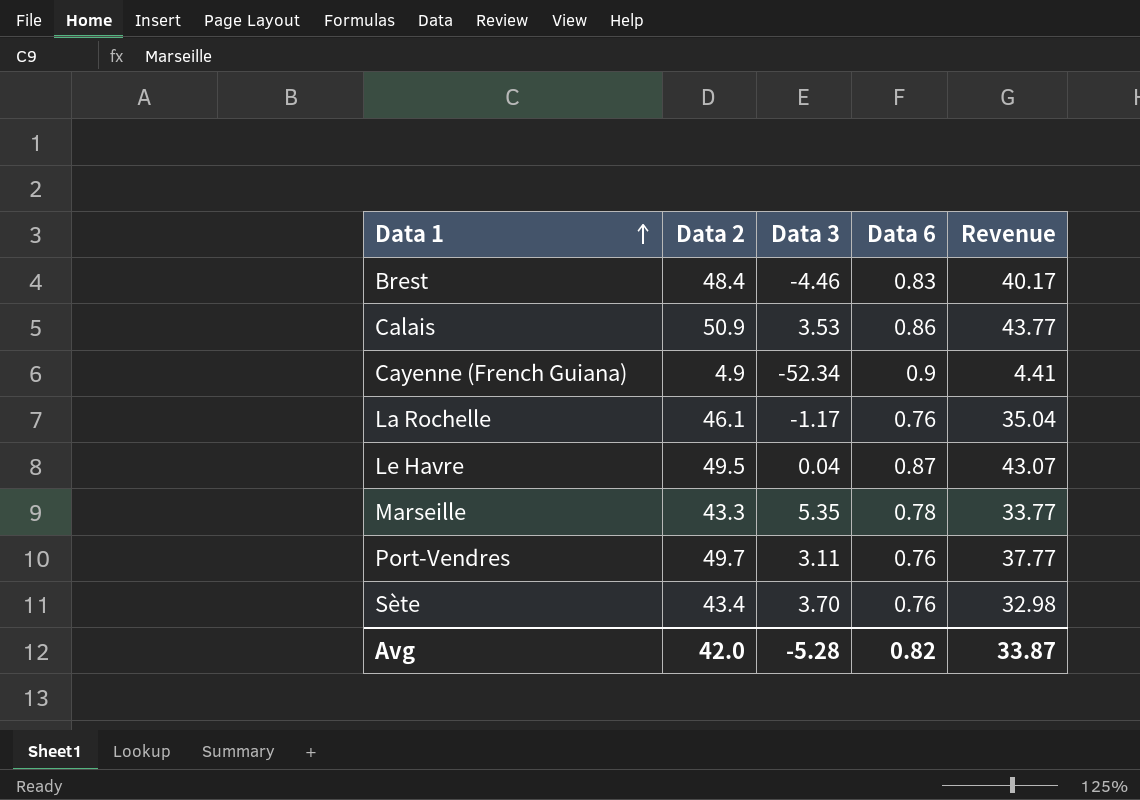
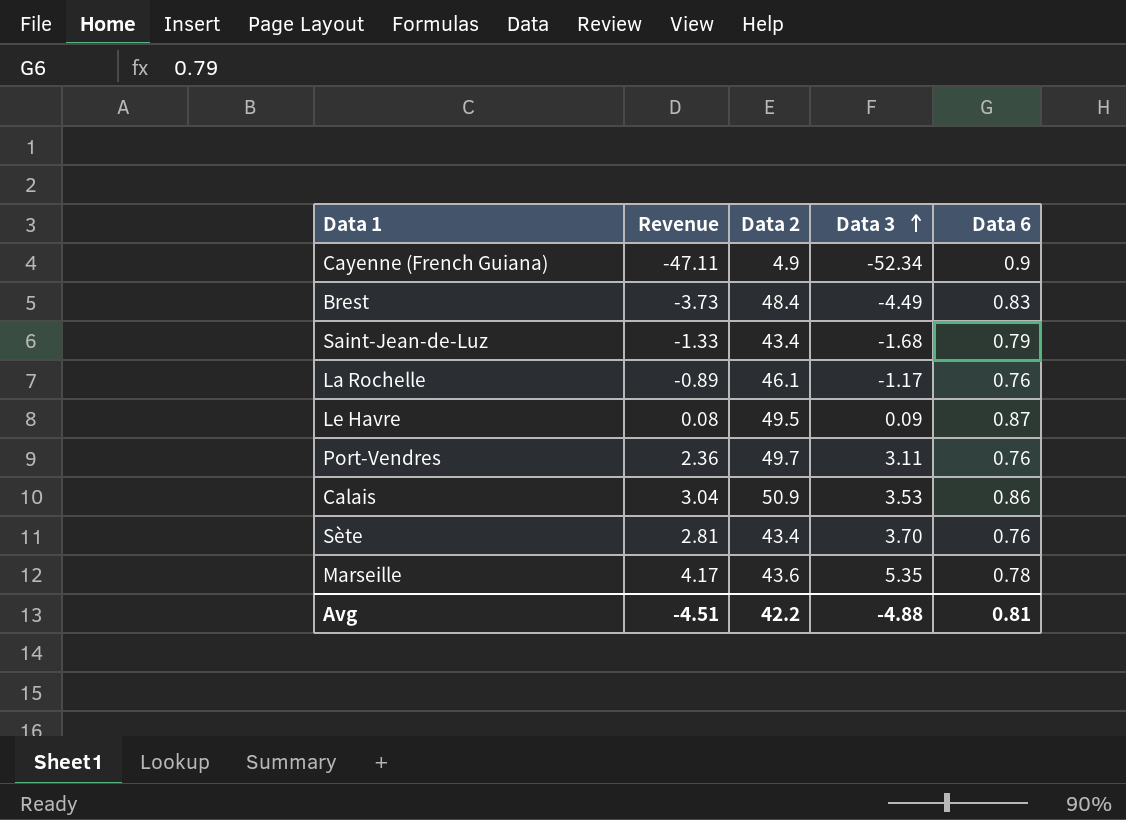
row order: Data 1 ascending -> Data 3 ascending
column Revenue | formula: [Data 2] * [Data 6] -> [Data 3] * [Data 6]
column Revenue | position: 5 -> 2
Brest | Data 3: -4.46 -> -4.49
row Saint-Jean-de-Luz: none -> -1.33 | 43.4 | -1.68 | 0.79
Le Havre | Data 3: 0.04 -> 0.09
Marseille | Data 2: 43.3 -> 43.6
Avg | Revenue: 33.87 -> -4.51
Avg | Data 2: 42.0 -> 42.2
Avg | Data 3: -5.28 -> -4.88
Avg | Data 6: 0.82 -> 0.81

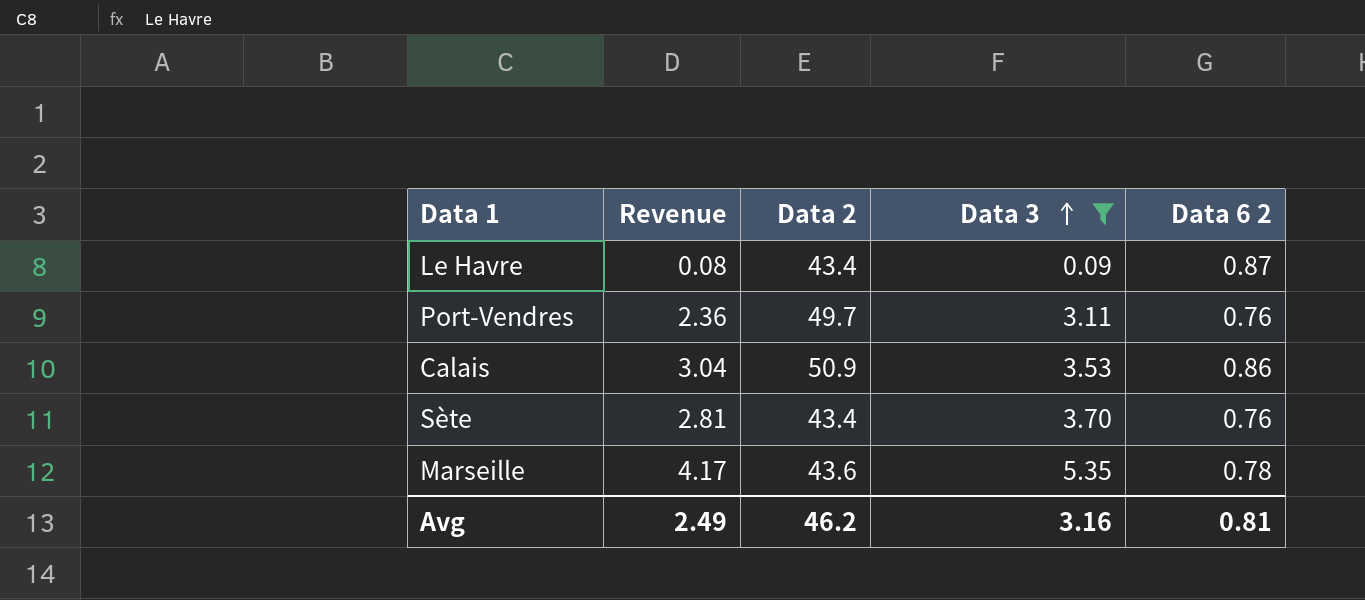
filter: none -> Data 3 >= 0.09
column name: Data 6 -> Data 6 2
Le Havre | Data 2: 49.5 -> 43.4
Avg | Revenue: -4.51 -> 2.49
Avg | Data 2: 42.2 -> 46.2
Avg | Data 3: -4.88 -> 3.16

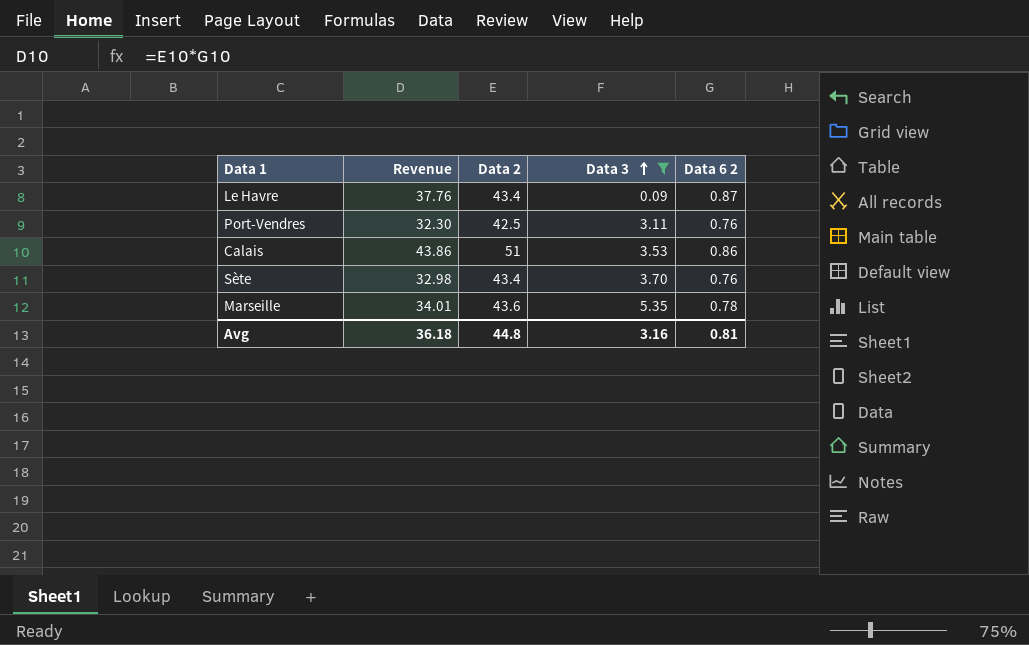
column Revenue | formula: [Data 3] * [Data 6 2] -> [Data 2] * [Data 6 2]
Port-Vendres | Data 2: 49.7 -> 42.5
Calais | Data 2: 50.9 -> 51
Avg | Revenue: 2.49 -> 36.18
Avg | Data 2: 46.2 -> 44.8

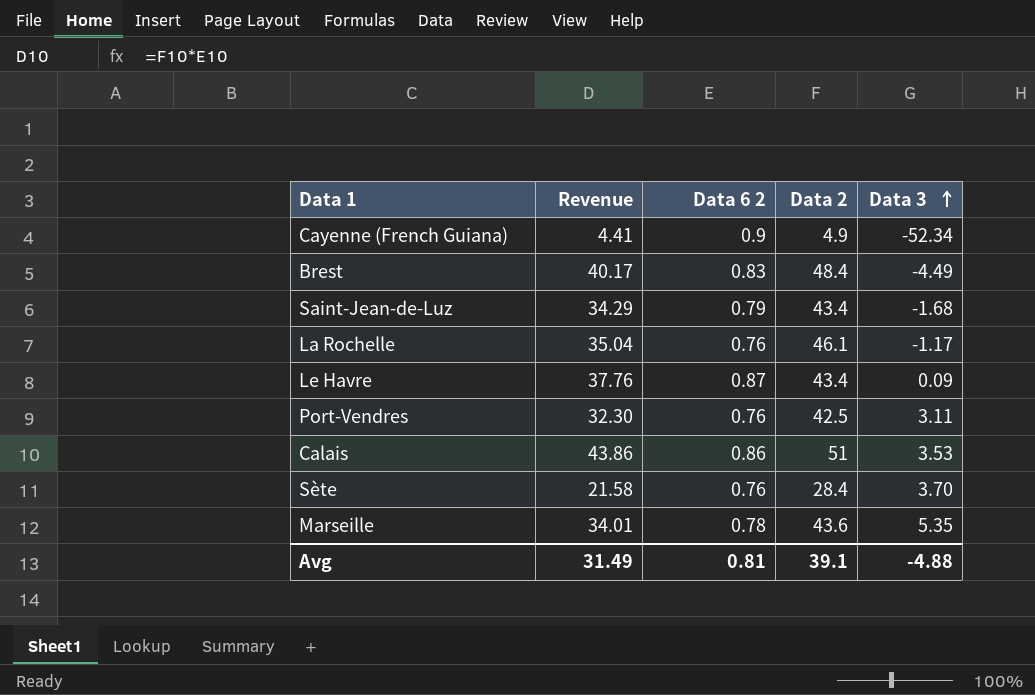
filter: Data 3 >= 0.09 -> none
column Data 6 2 | position: 5 -> 3
Sète | Revenue: 32.98 -> 21.58
Sète | Data 2: 43.4 -> 28.4
Avg | Revenue: 36.18 -> 31.49
Avg | Data 2: 44.8 -> 39.1
Avg | Data 3: 3.16 -> -4.88

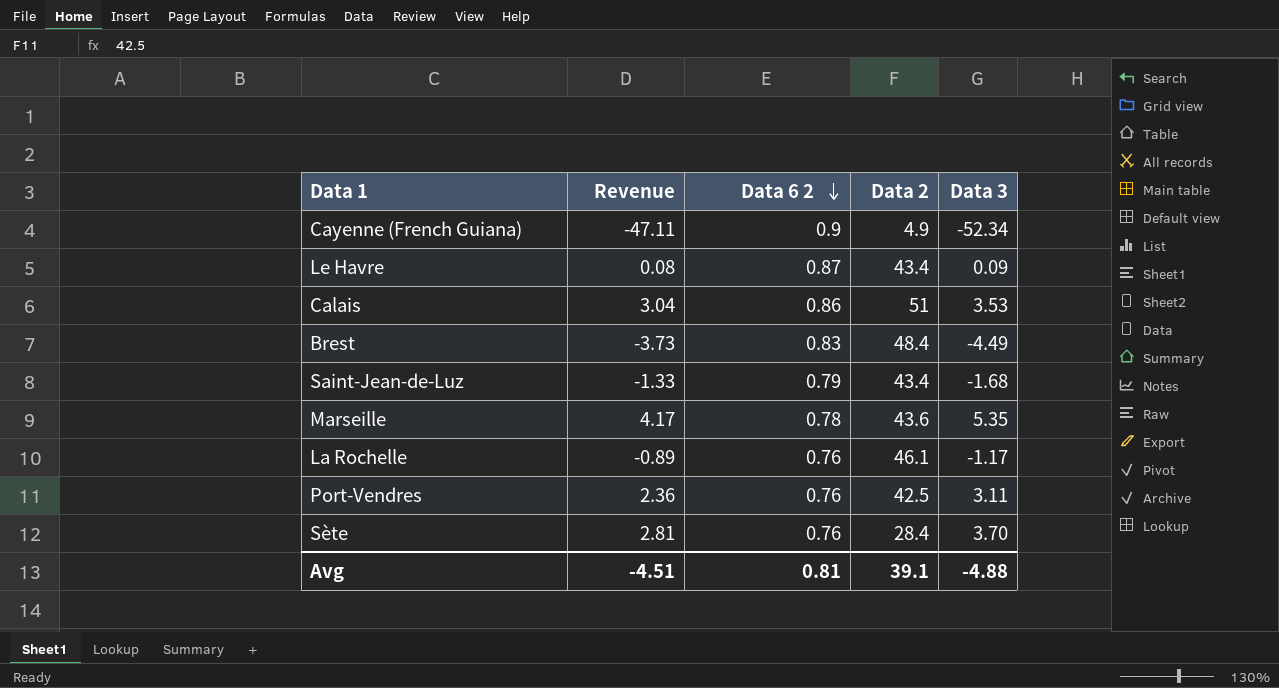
row order: Data 3 ascending -> Data 6 2 descending
column Revenue | formula: [Data 6 2] * [Data 2] -> [Data 6 2] * [Data 3]
Avg | Revenue: 31.49 -> -4.51

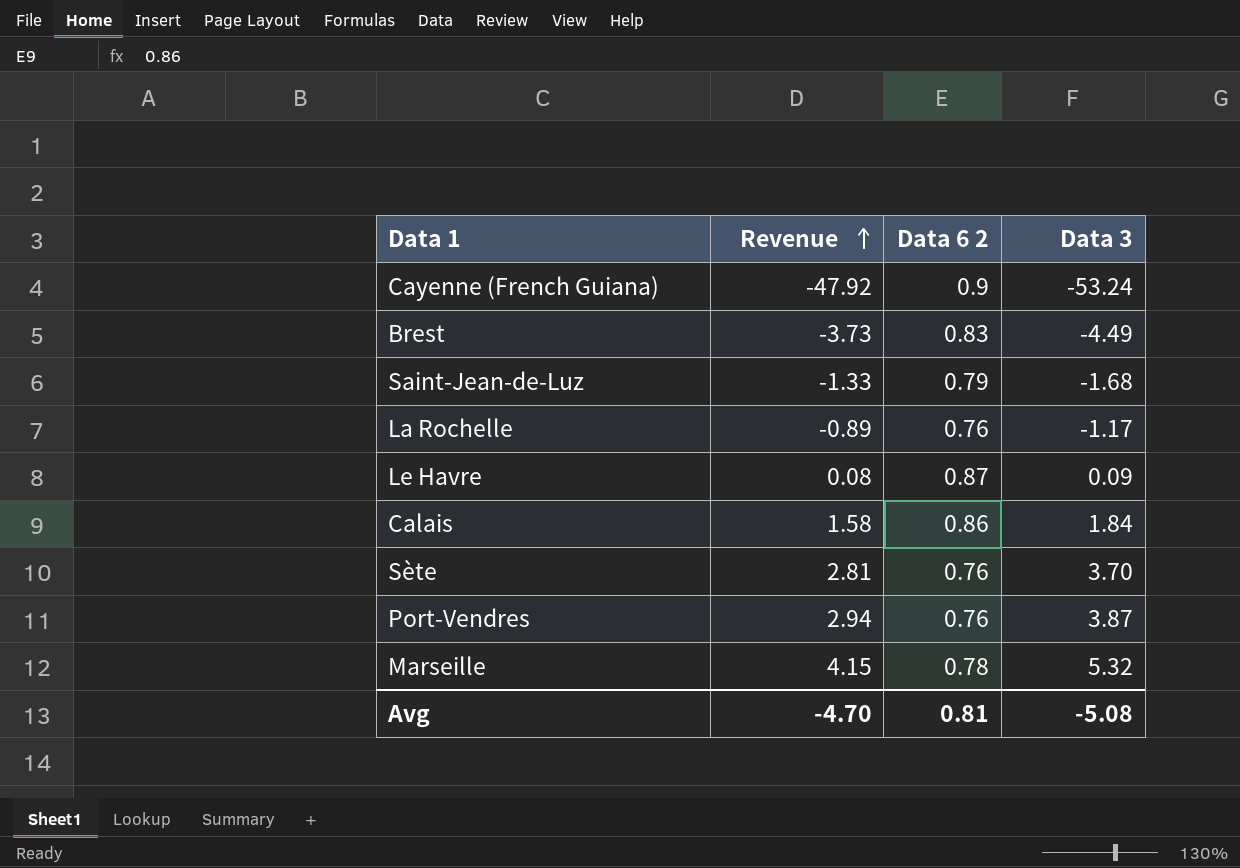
row order: Data 6 2 descending -> Revenue ascending
column Data 2 | position: 4 -> none
Cayenne (French Guiana) | Revenue: -47.11 -> -47.92
Cayenne (French Guiana) | Data 3: -52.34 -> -53.24
Calais | Revenue: 3.04 -> 1.58
Calais | Data 3: 3.53 -> 1.84
Port-Vendres | Revenue: 2.36 -> 2.94
Port-Vendres | Data 3: 3.11 -> 3.87
Marseille | Revenue: 4.17 -> 4.15
Marseille | Data 3: 5.35 -> 5.32
Avg | Revenue: -4.51 -> -4.70
Avg | Data 3: -4.88 -> -5.08

